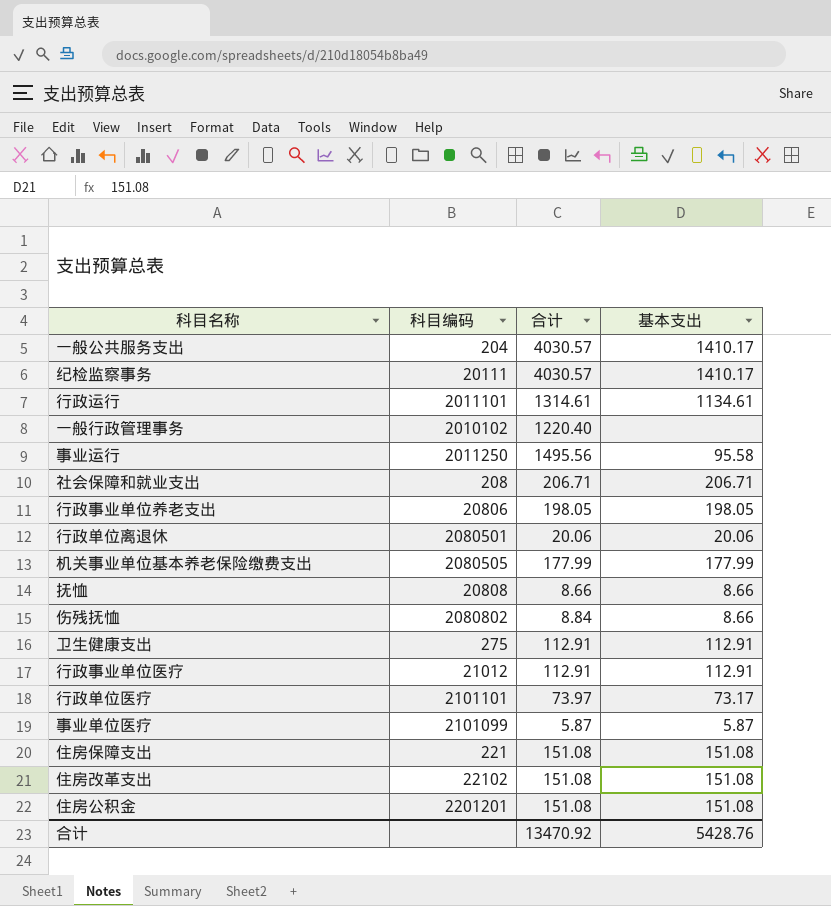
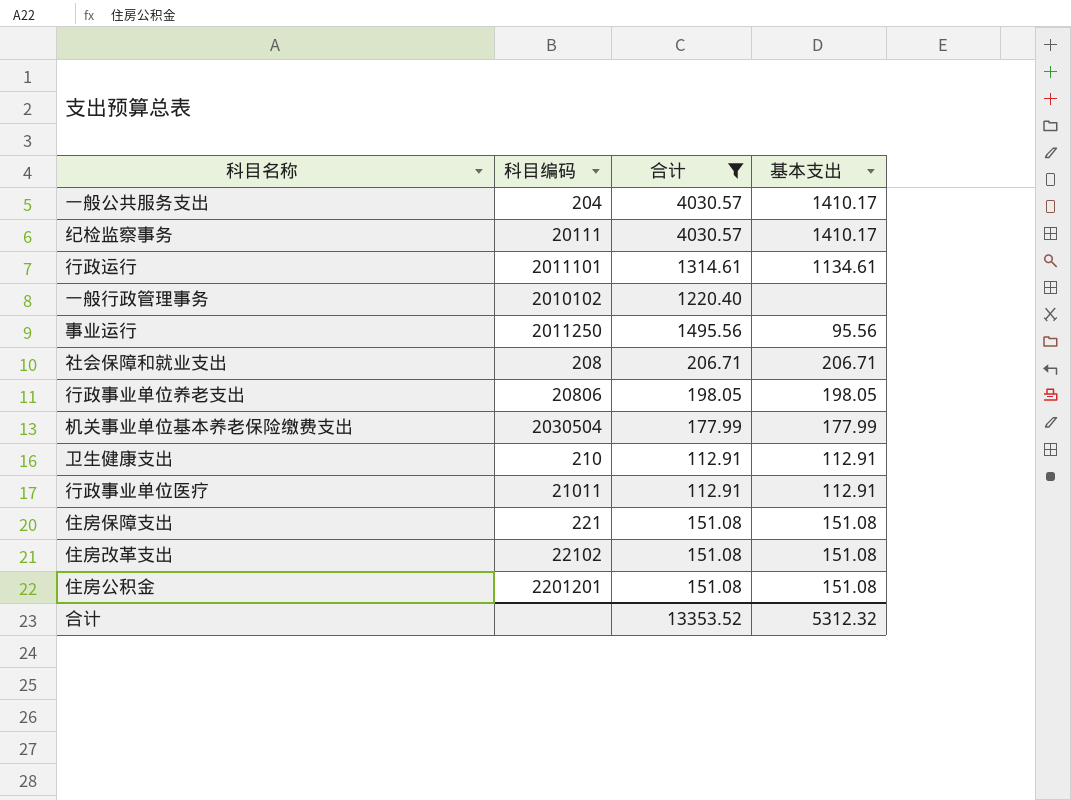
filter: none -> 合计 >= 112.91
事业运行 | 基本支出: 95.58 -> 95.56
机关事业单位基本养老保险缴费支出 | 科目编码: 2080505 -> 2030504
卫生健康支出 | 科目编码: 275 -> 210
行政事业单位医疗 | 科目编码: 21012 -> 21011
合计 | 合计: 13470.92 -> 13353.52
合计 | 基本支出: 5428.76 -> 5312.32

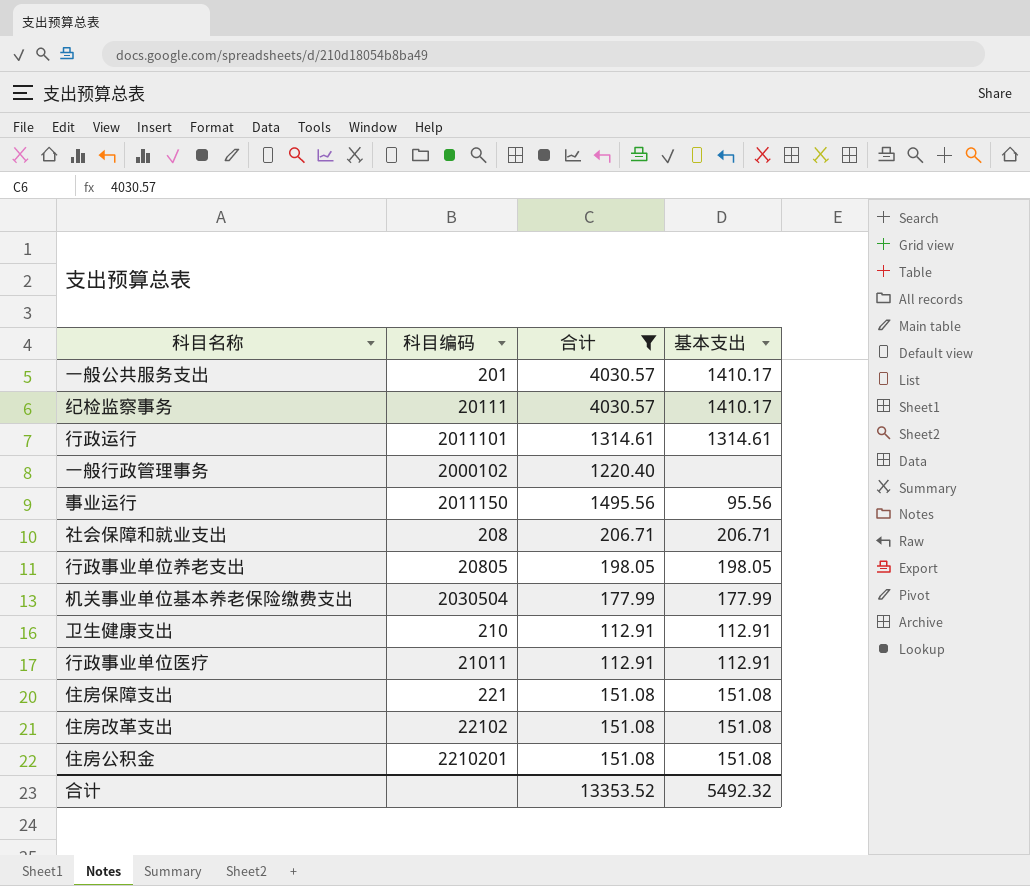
一般公共服务支出 | 科目编码: 204 -> 201
行政运行 | 基本支出: 1134.61 -> 1314.61
一般行政管理事务 | 科目编码: 2010102 -> 2000102
事业运行 | 科目编码: 2011250 -> 2011150
行政事业单位养老支出 | 科目编码: 20806 -> 20805
住房公积金 | 科目编码: 2201201 -> 2210201
合计 | 基本支出: 5312.32 -> 5492.32

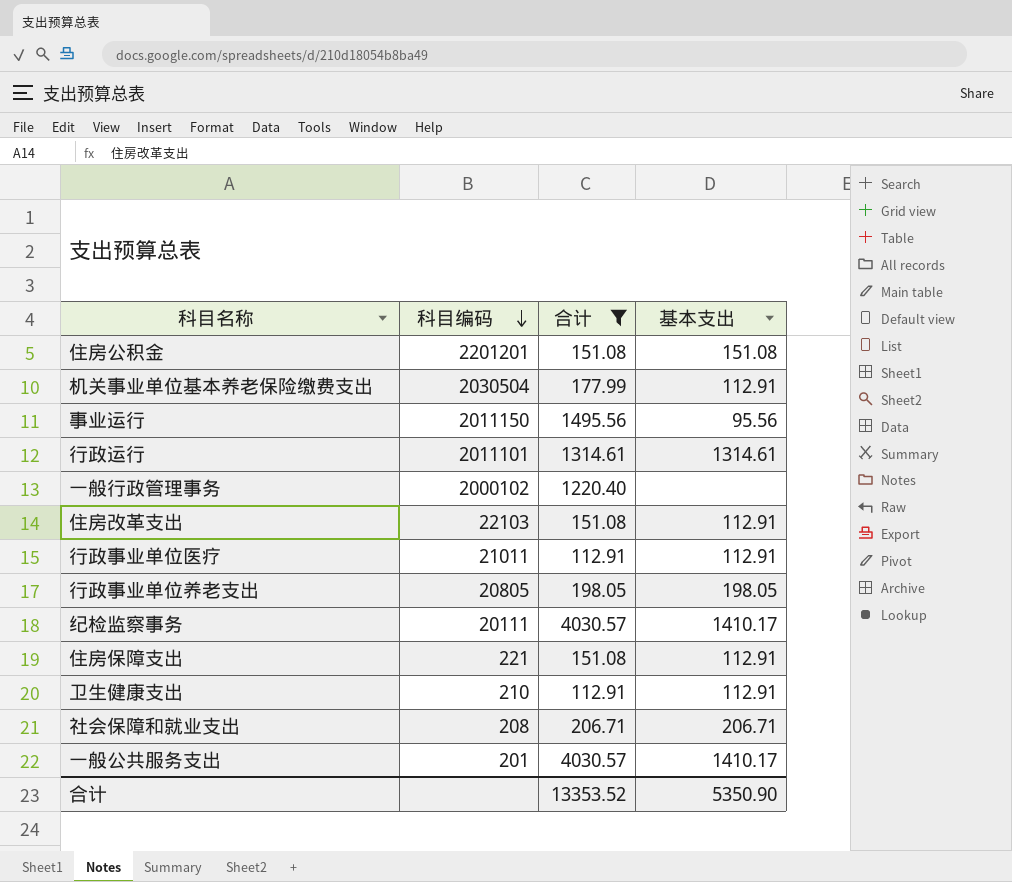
row order: none -> 科目编码 descending
住房公积金 | 科目编码: 2210201 -> 2201201
机关事业单位基本养老保险缴费支出 | 基本支出: 177.99 -> 112.91
住房改革支出 | 科目编码: 22102 -> 22103
住房改革支出 | 基本支出: 151.08 -> 112.91
住房保障支出 | 基本支出: 151.08 -> 112.91
合计 | 基本支出: 5492.32 -> 5350.90

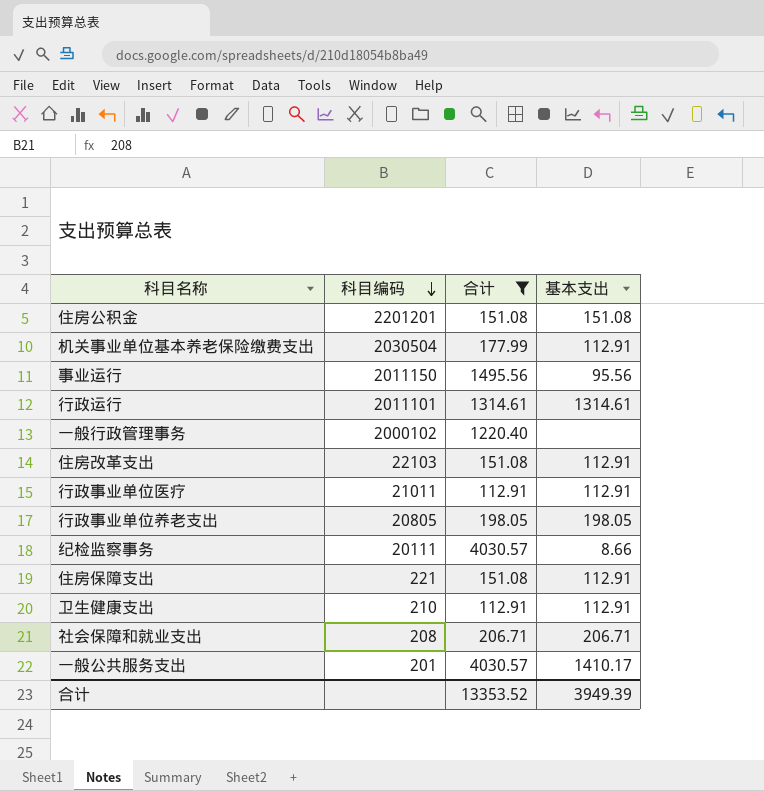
纪检监察事务 | 基本支出: 1410.17 -> 8.66
合计 | 基本支出: 5350.90 -> 3949.39

